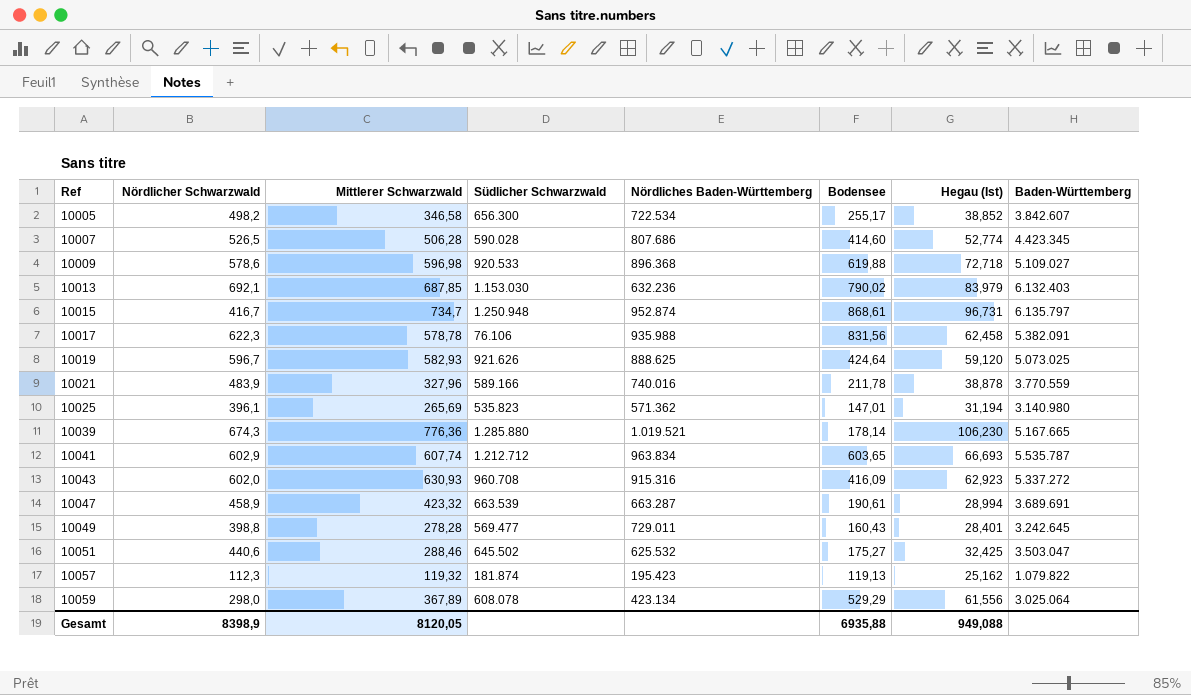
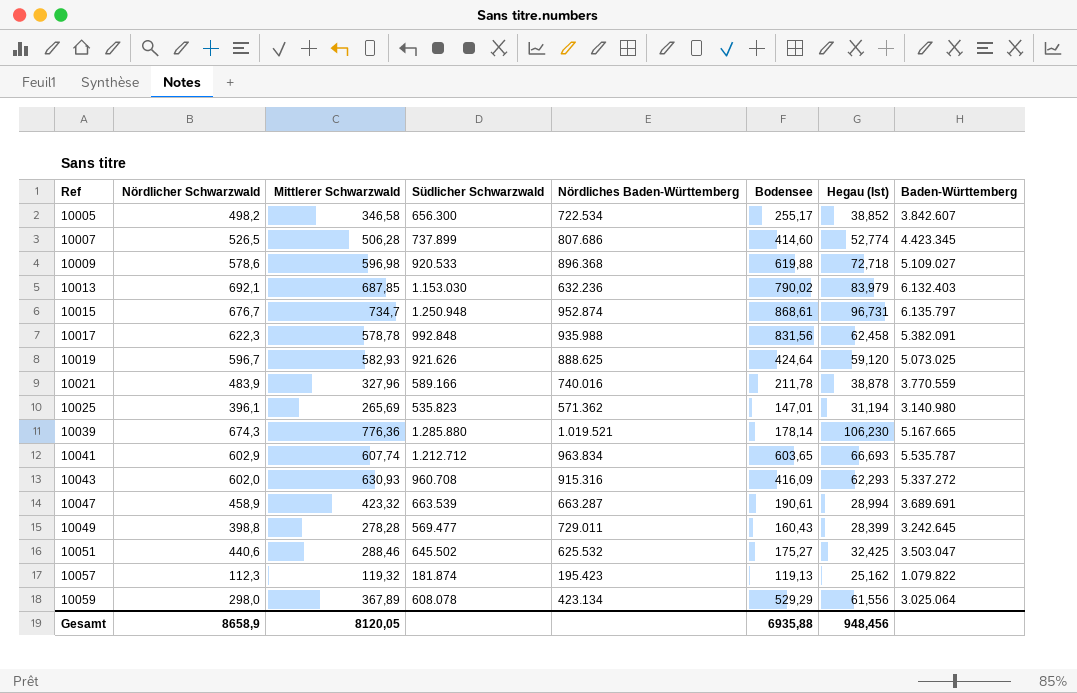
10007 | Südlicher Schwarzwald: 590.028 -> 737.899
10015 | Nördlicher Schwarzwald: 416,7 -> 676,7
10017 | Südlicher Schwarzwald: 76.106 -> 992.848
10043 | Hegau (Ist): 62,923 -> 62,293
10049 | Hegau (Ist): 28,401 -> 28,399
Gesamt | Nördlicher Schwarzwald: 8398,9 -> 8658,9
Gesamt | Hegau (Ist): 949,088 -> 948,456

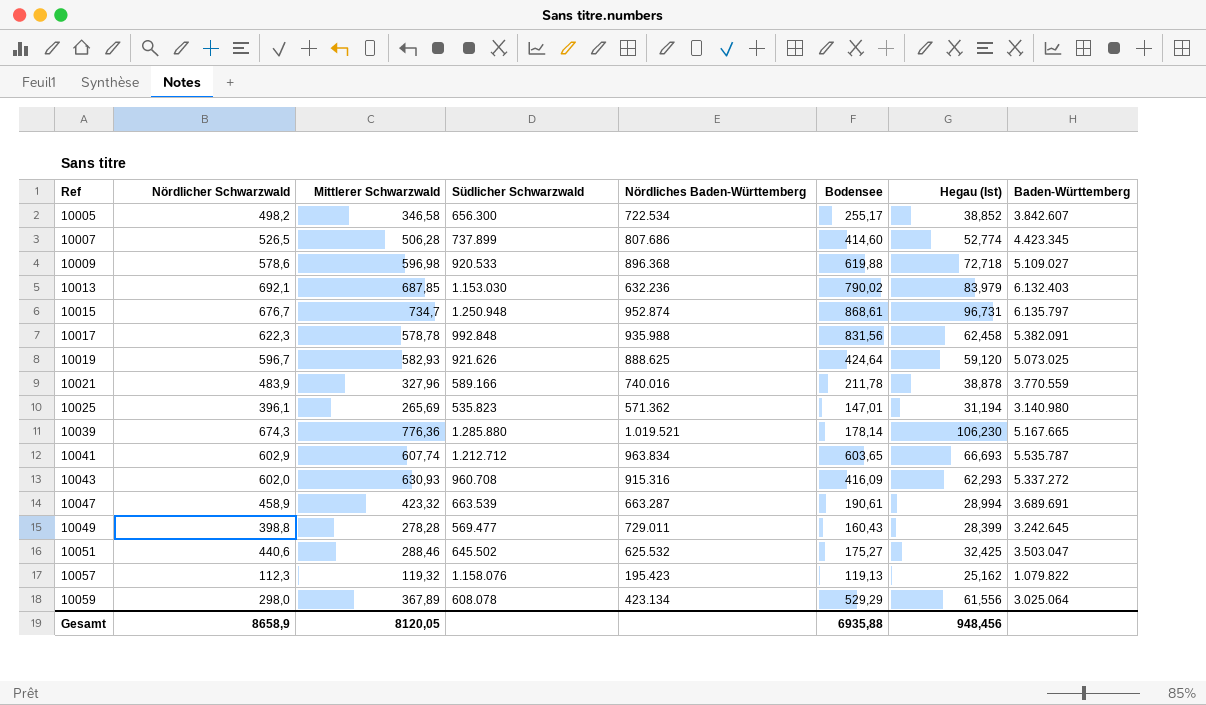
10057 | Südlicher Schwarzwald: 181.874 -> 1.158.076

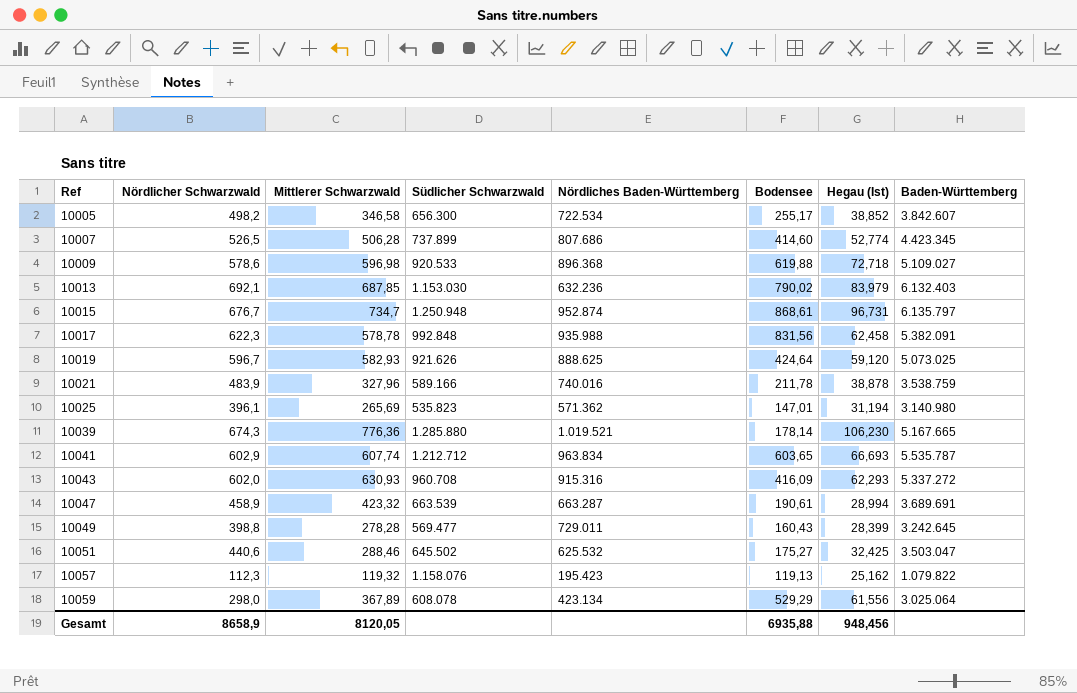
10021 | Baden-Württemberg: 3.770.559 -> 3.538.759

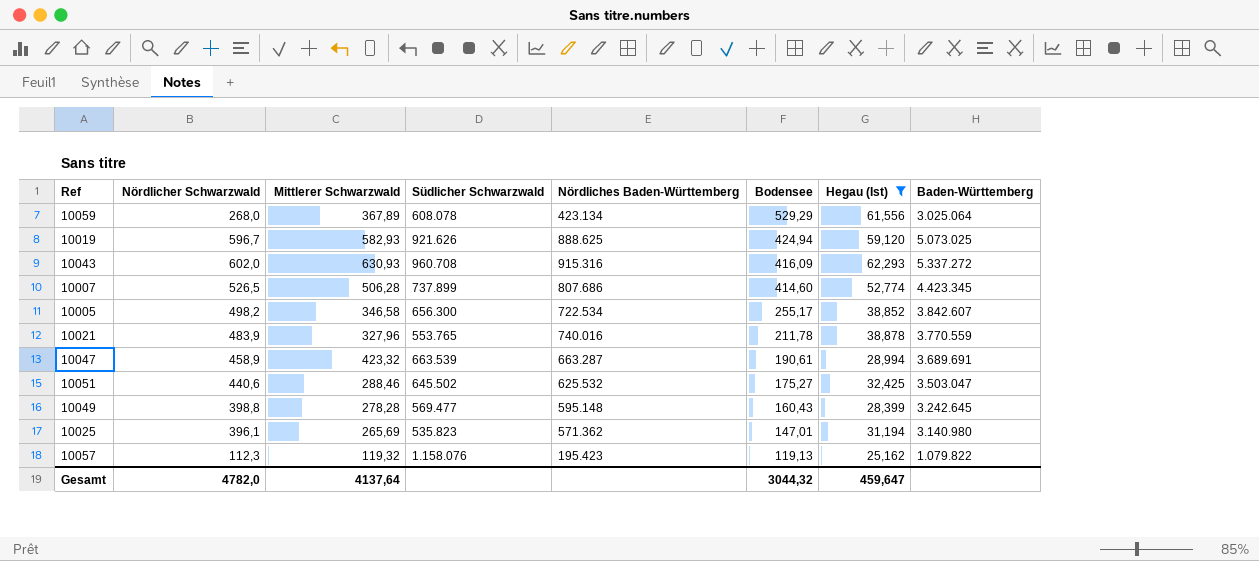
filter: none -> Hegau (Ist) <= 62,293
row order: Ref ascending -> Bodensee descending
10059 | Nördlicher Schwarzwald: 298,0 -> 268,0
10019 | Bodensee: 424,64 -> 424,94
10021 | Südlicher Schwarzwald: 589.166 -> 553.765
10021 | Baden-Württemberg: 3.538.759 -> 3.770.559
10049 | Nördliches Baden-Württemberg: 729.011 -> 595.148
Gesamt | Nördlicher Schwarzwald: 8658,9 -> 4782,0
Gesamt | Mittlerer Schwarzwald: 8120,05 -> 4137,64
Gesamt | Bodensee: 6935,88 -> 3044,32
Gesamt | Hegau (Ist): 948,456 -> 459,647

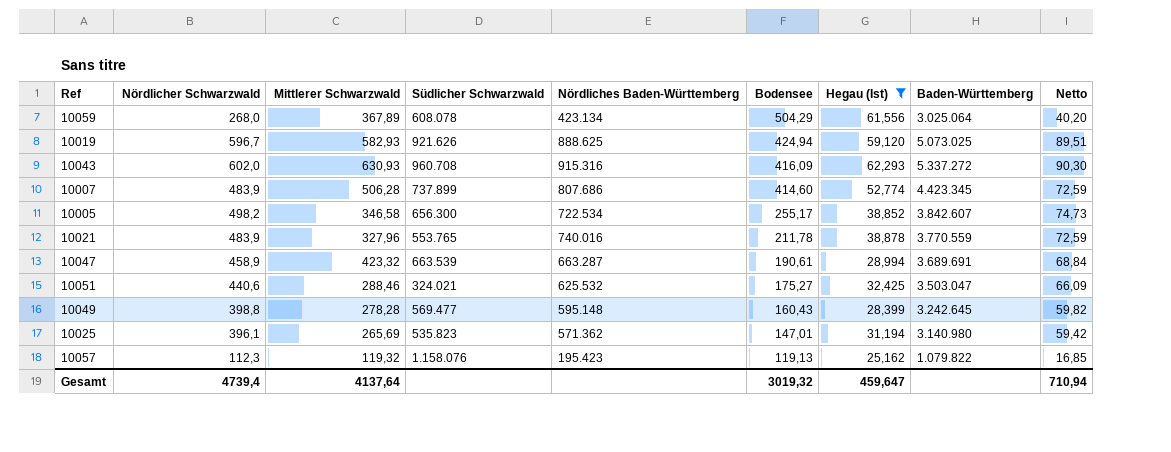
column Netto | formula: none -> [Nördlicher Schwarzwald] * 0,15
10059 | Bodensee: 529,29 -> 504,29
10007 | Nördlicher Schwarzwald: 526,5 -> 483,9
10051 | Südlicher Schwarzwald: 645.502 -> 324.021
Gesamt | Nördlicher Schwarzwald: 4782,0 -> 4739,4
Gesamt | Bodensee: 3044,32 -> 3019,32

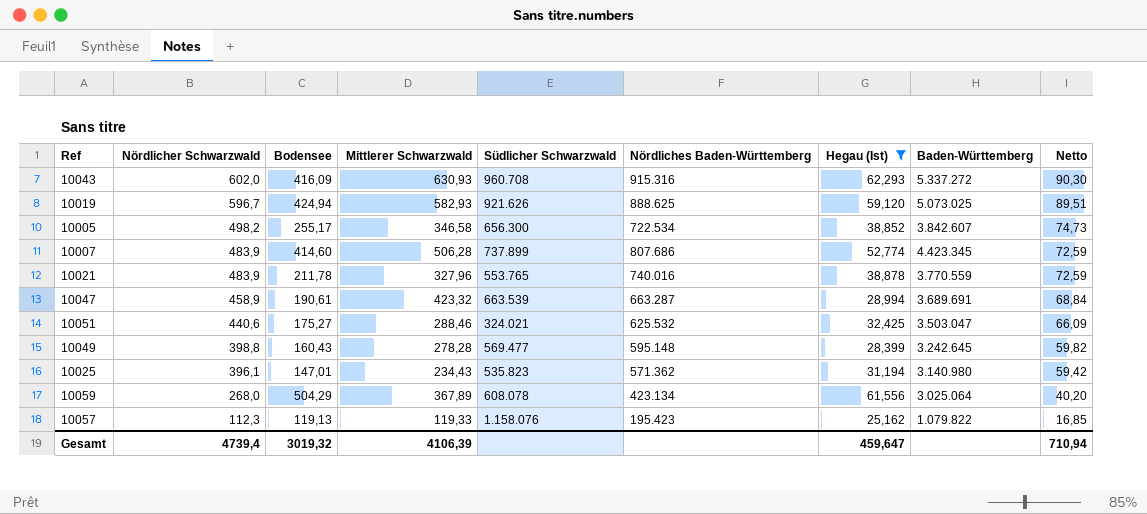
row order: Bodensee descending -> Nördlicher Schwarzwald descending
column Bodensee | position: 6 -> 3
10025 | Mittlerer Schwarzwald: 265,69 -> 234,43
10057 | Mittlerer Schwarzwald: 119,32 -> 119,33
Gesamt | Mittlerer Schwarzwald: 4137,64 -> 4106,39

